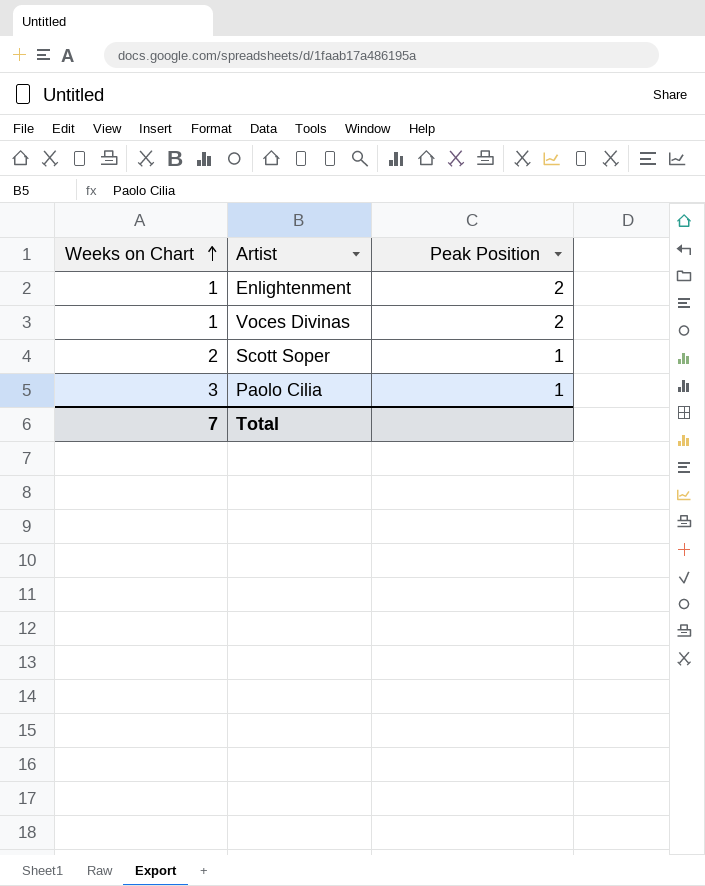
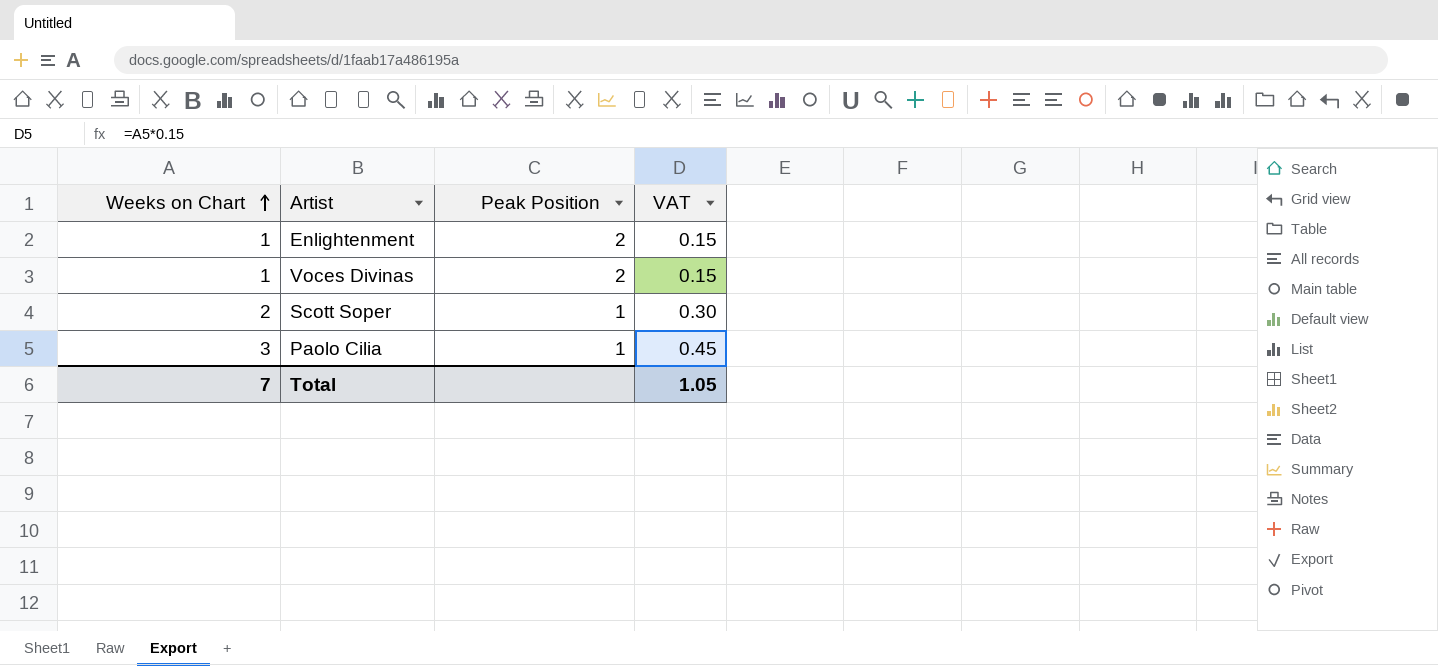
column VAT | formula: none -> [Weeks on Chart] * 0.15

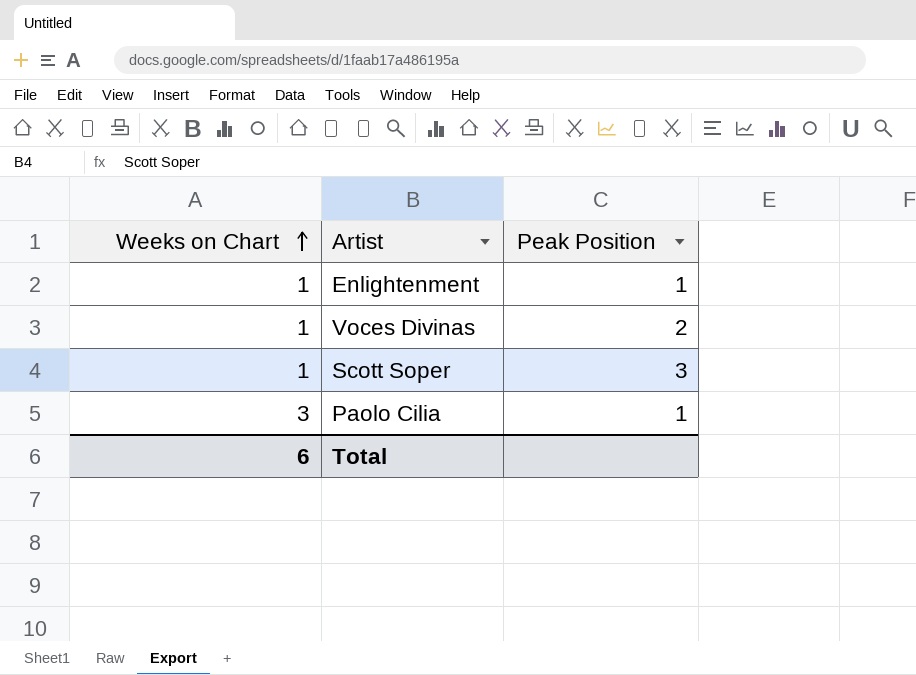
column VAT | formula: [Weeks on Chart] * 0.15 -> none
Enlightenment | Peak Position: 2 -> 1
Scott Soper | Weeks on Chart: 2 -> 1
Scott Soper | Peak Position: 1 -> 3
Total | Weeks on Chart: 7 -> 6

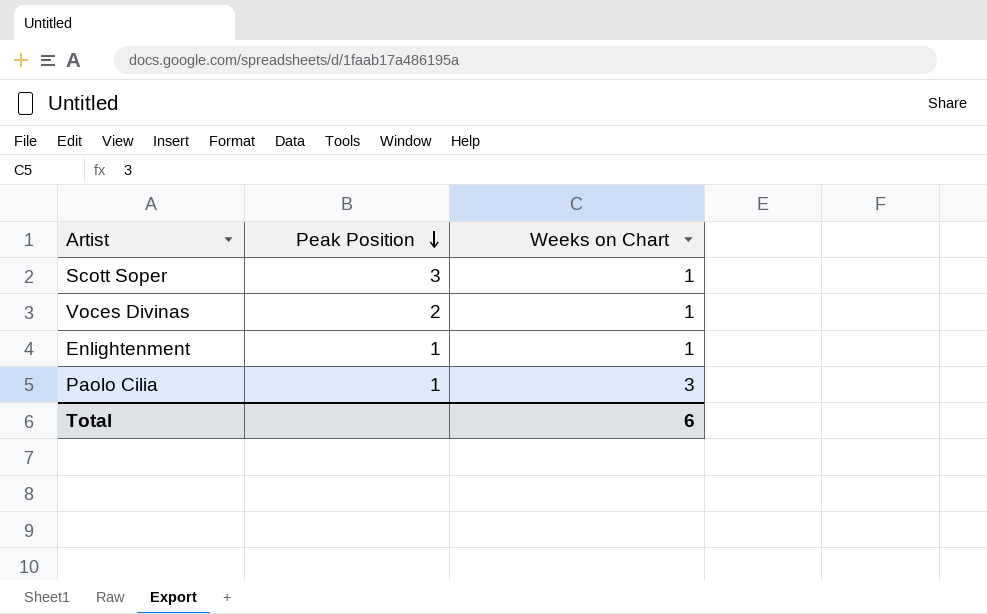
row order: Weeks on Chart ascending -> Peak Position descending
column Weeks on Chart | position: 1 -> 3

